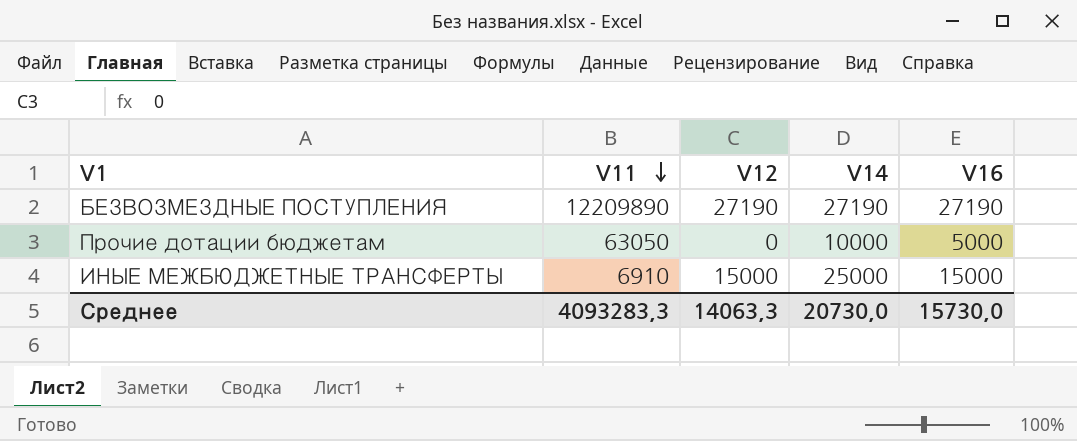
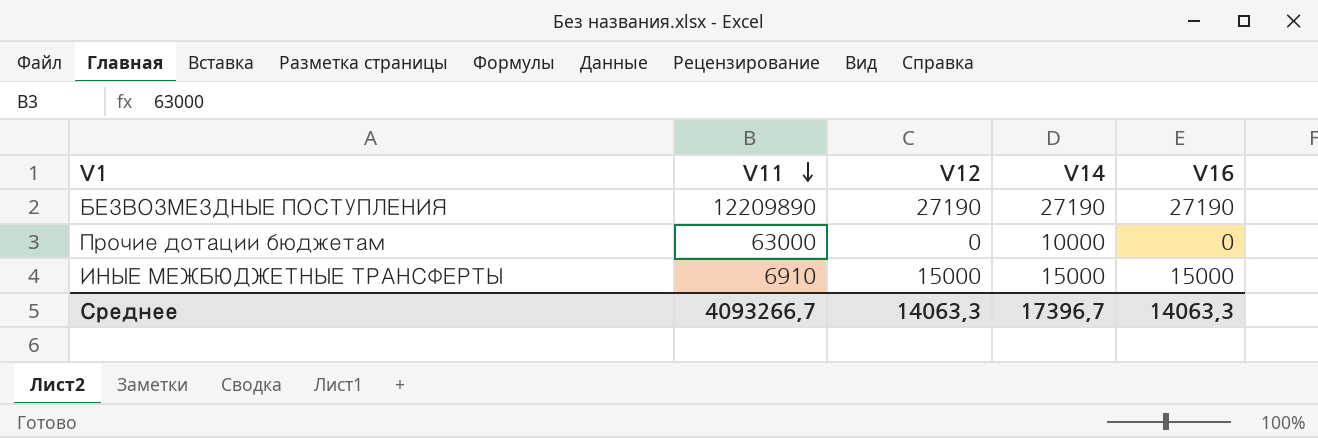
Прочие дотации бюджетам | V11: 63050 -> 63000
Прочие дотации бюджетам | V16: 5000 -> 0
ИНЫЕ МЕЖБЮДЖЕТНЫЕ ТРАНСФЕРТЫ | V14: 25000 -> 15000
Среднее | V11: 4093283,3 -> 4093266,7
Среднее | V14: 20730,0 -> 17396,7
Среднее | V16: 15730,0 -> 14063,3

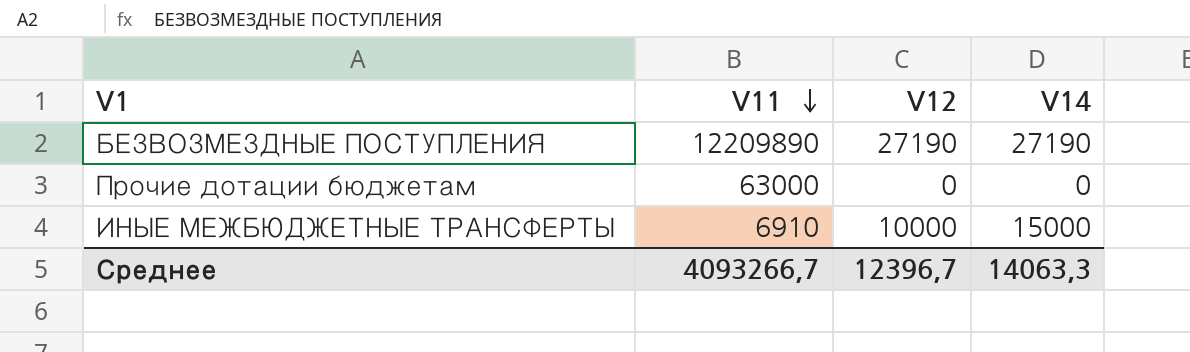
column V16 | position: 5 -> none
Прочие дотации бюджетам | V14: 10000 -> 0
ИНЫЕ МЕЖБЮДЖЕТНЫЕ ТРАНСФЕРТЫ | V12: 15000 -> 10000
Среднее | V12: 14063,3 -> 12396,7
Среднее | V14: 17396,7 -> 14063,3

